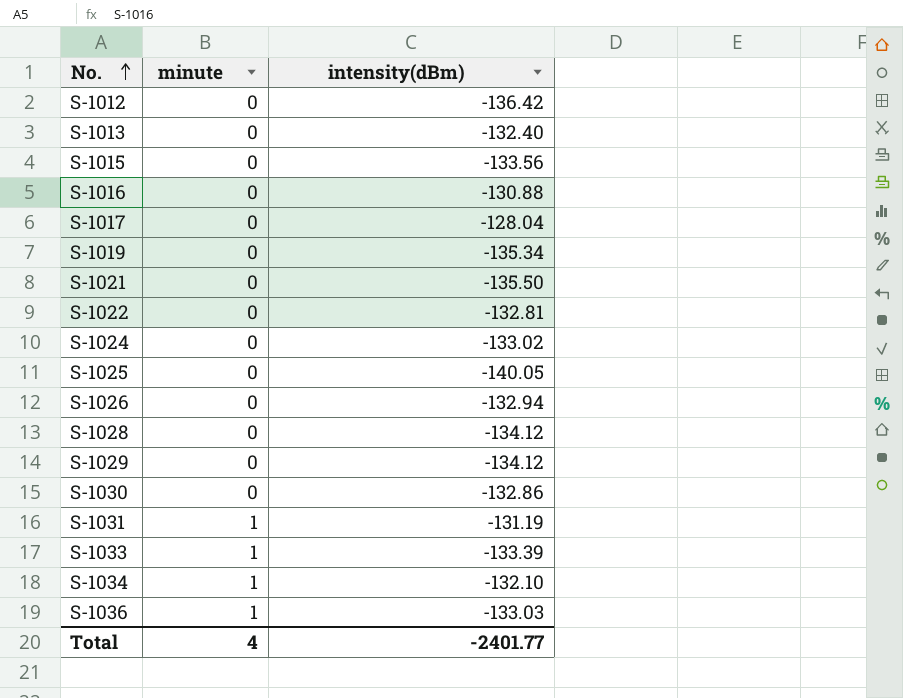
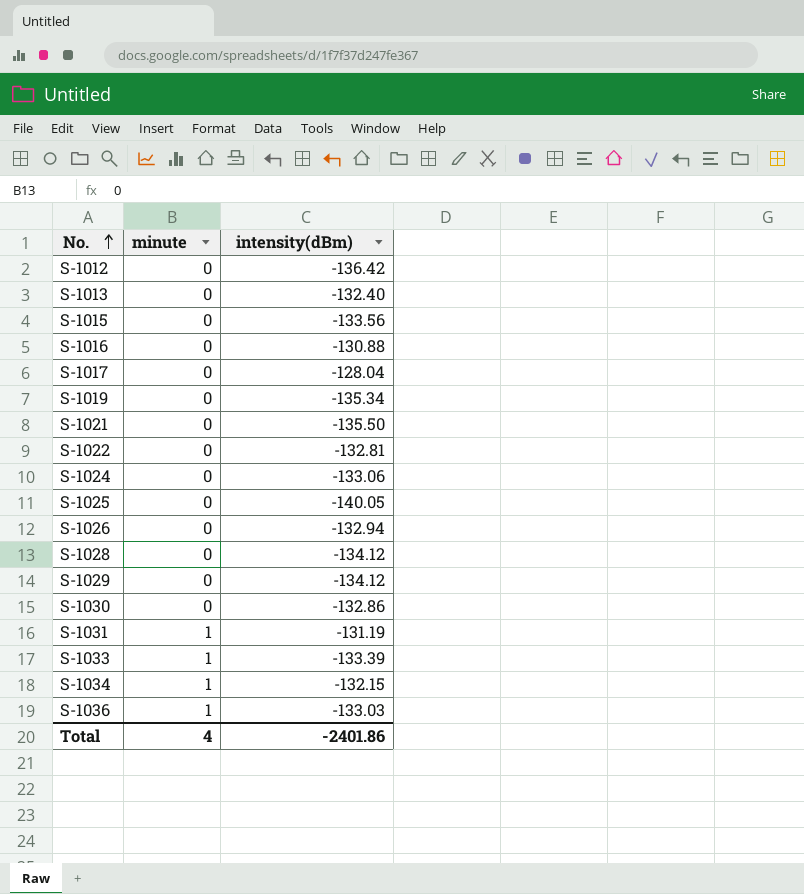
S-1024 | intensity(dBm): -133.02 -> -133.06
S-1034 | intensity(dBm): -132.10 -> -132.15
Total | intensity(dBm): -2401.77 -> -2401.86

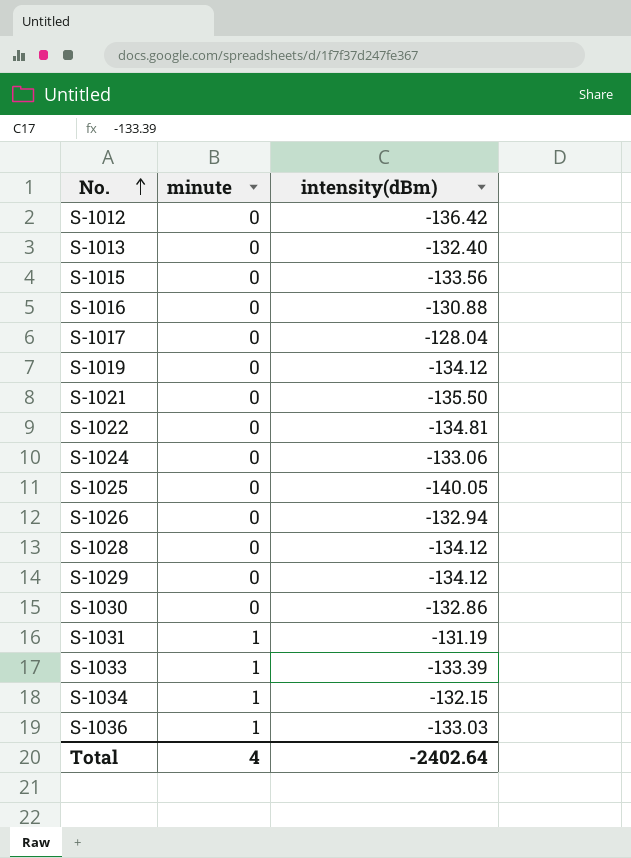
S-1019 | intensity(dBm): -135.34 -> -134.12
S-1022 | intensity(dBm): -132.81 -> -134.81
Total | intensity(dBm): -2401.86 -> -2402.64

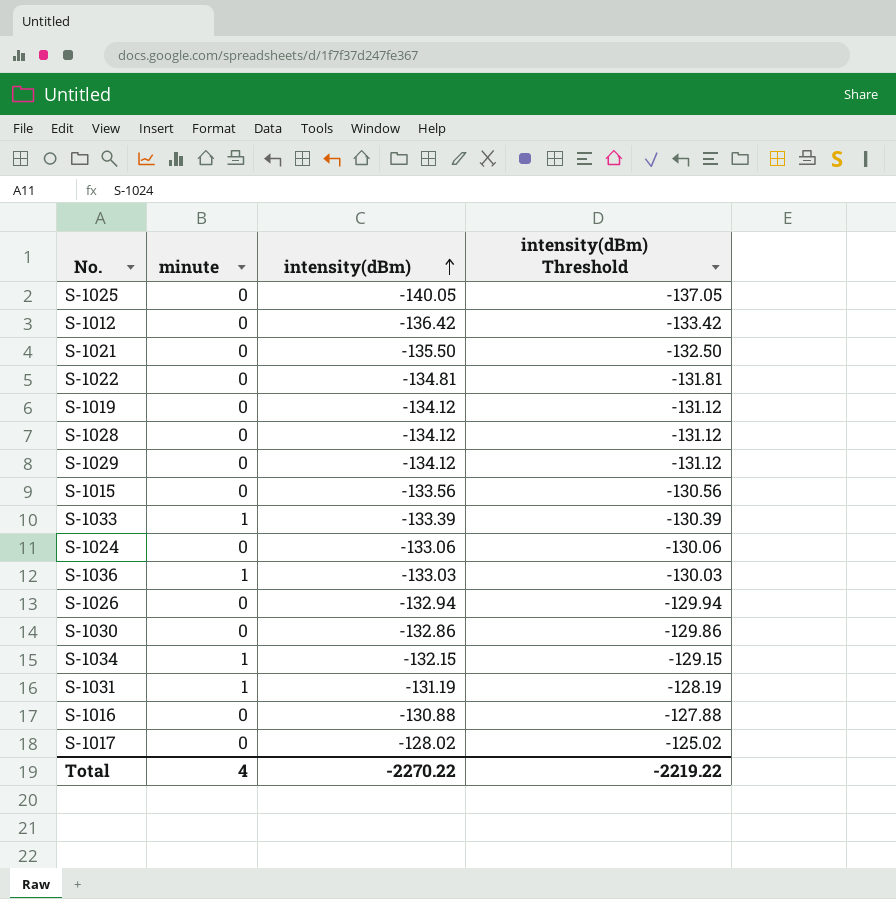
row order: No. ascending -> intensity(dBm) ascending
column intensity(dBm) Threshold | formula: none -> [intensity(dBm)] + 3
row S-1013: 0 | -132.40 -> none
S-1017 | intensity(dBm): -128.04 -> -128.02
Total | intensity(dBm): -2402.64 -> -2270.22

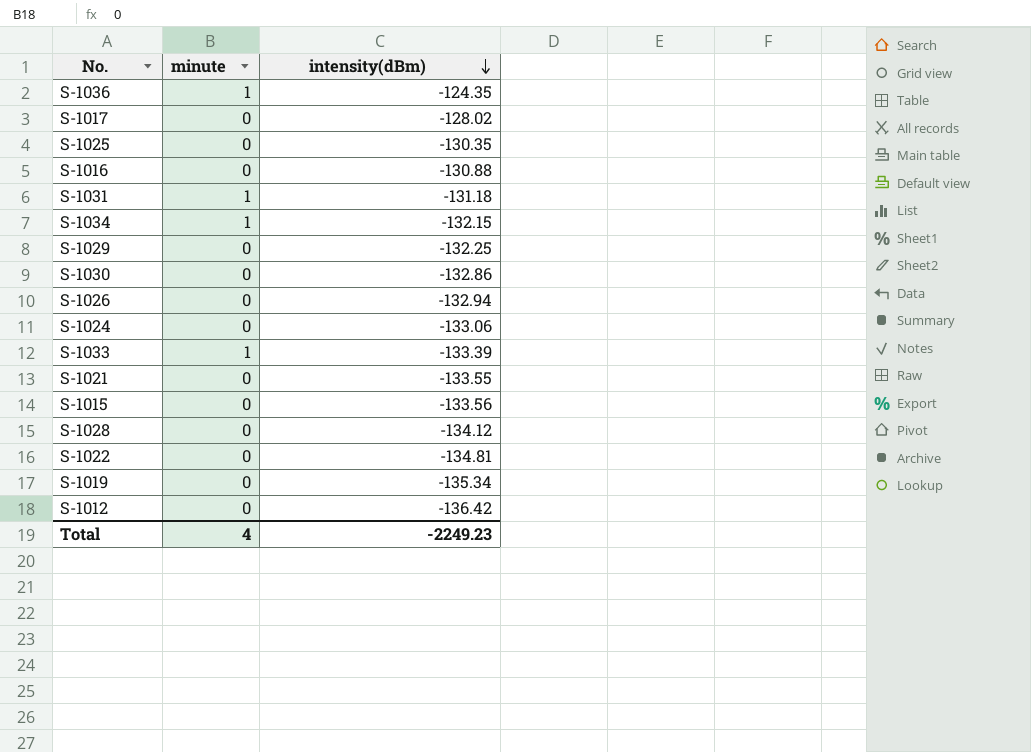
row order: intensity(dBm) ascending -> intensity(dBm) descending
column intensity(dBm) Threshold | formula: [intensity(dBm)] + 3 -> none
S-1036 | intensity(dBm): -133.03 -> -124.35
S-1025 | intensity(dBm): -140.05 -> -130.35
S-1031 | intensity(dBm): -131.19 -> -131.18
S-1029 | intensity(dBm): -134.12 -> -132.25
S-1021 | intensity(dBm): -135.50 -> -133.55
S-1019 | intensity(dBm): -134.12 -> -135.34
Total | intensity(dBm): -2270.22 -> -2249.23

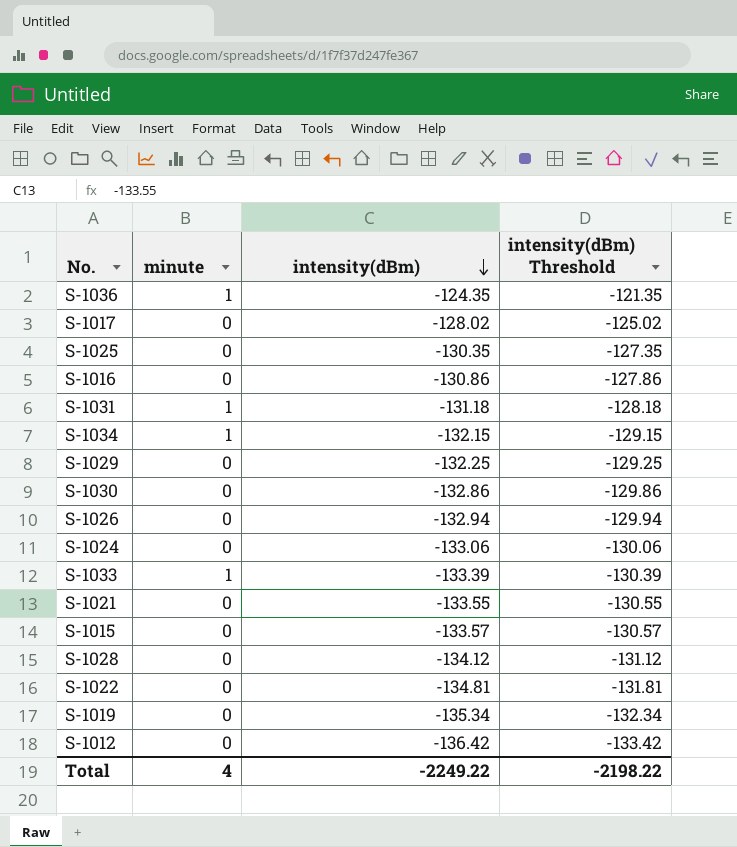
column intensity(dBm) Threshold | formula: none -> [intensity(dBm)] + 3
S-1016 | intensity(dBm): -130.88 -> -130.86
S-1015 | intensity(dBm): -133.56 -> -133.57
Total | intensity(dBm): -2249.23 -> -2249.22

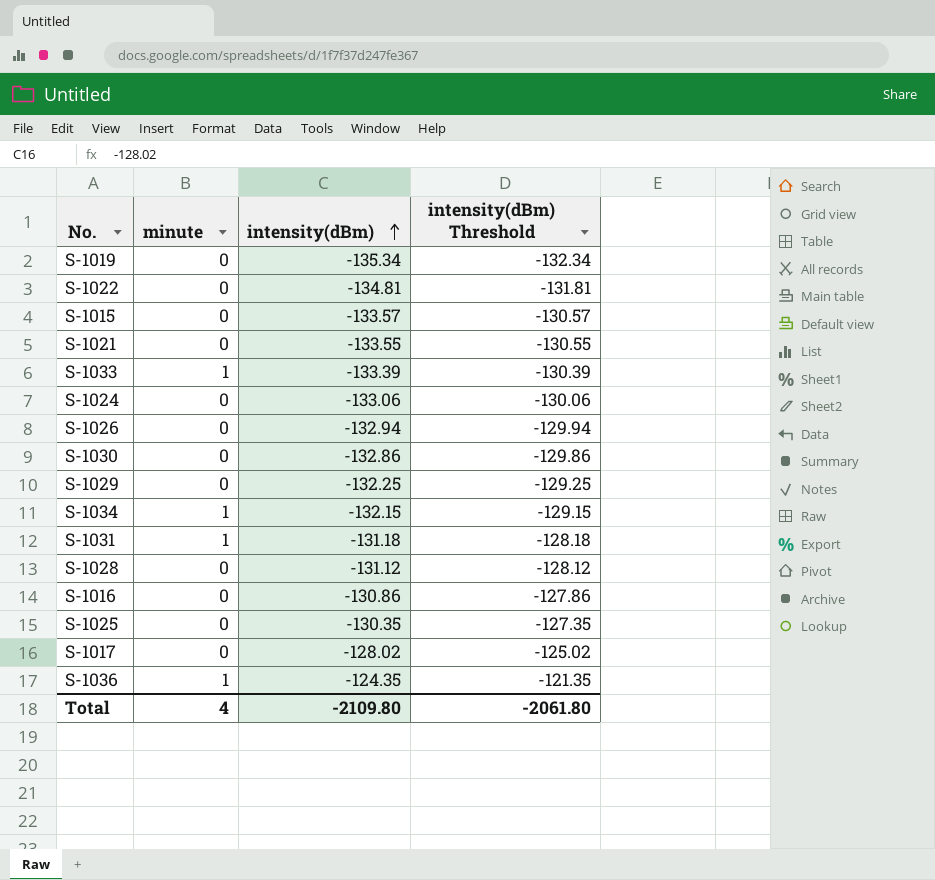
row order: intensity(dBm) descending -> intensity(dBm) ascending
row S-1012: 0 | -136.42 | -133.42 -> none
S-1028 | intensity(dBm): -134.12 -> -131.12
S-1028 | intensity(dBm) Threshold: -131.12 -> -128.12
Total | intensity(dBm): -2249.22 -> -2109.80
Total | intensity(dBm) Threshold: -2198.22 -> -2061.80

